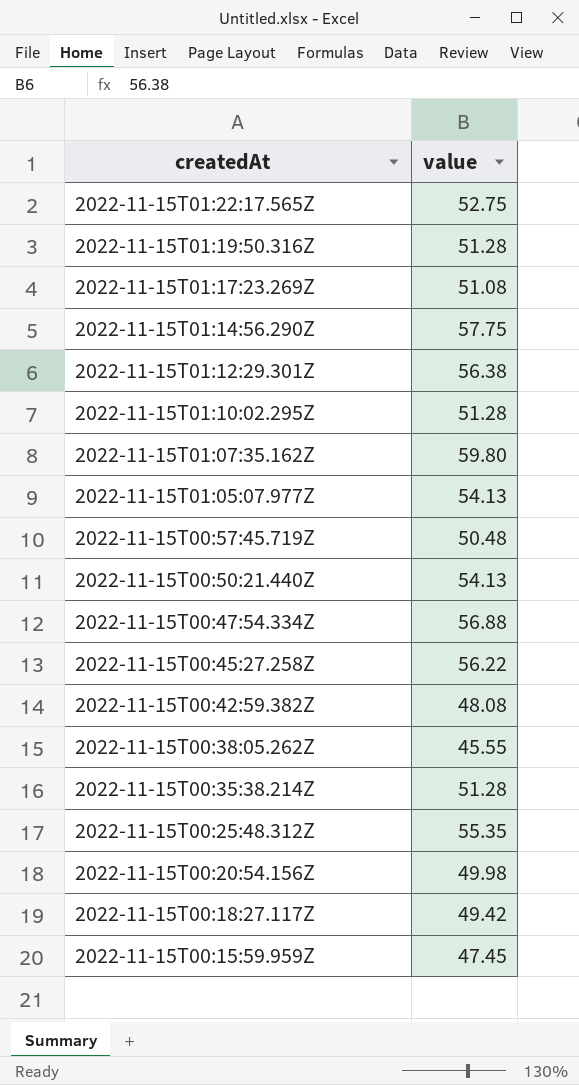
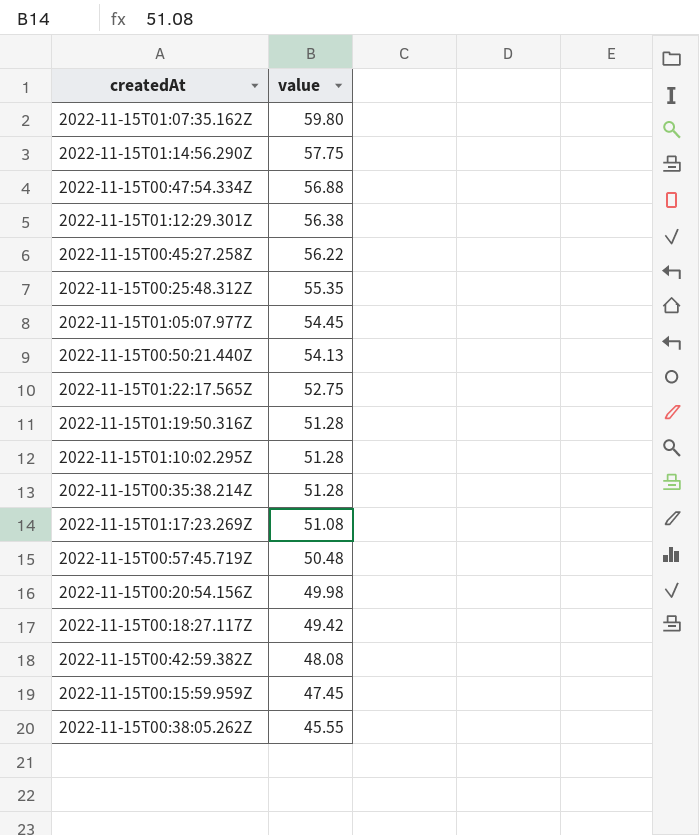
row order: createdAt descending -> value descending
2022-11-15T01:05:07.977Z | value: 54.13 -> 54.45

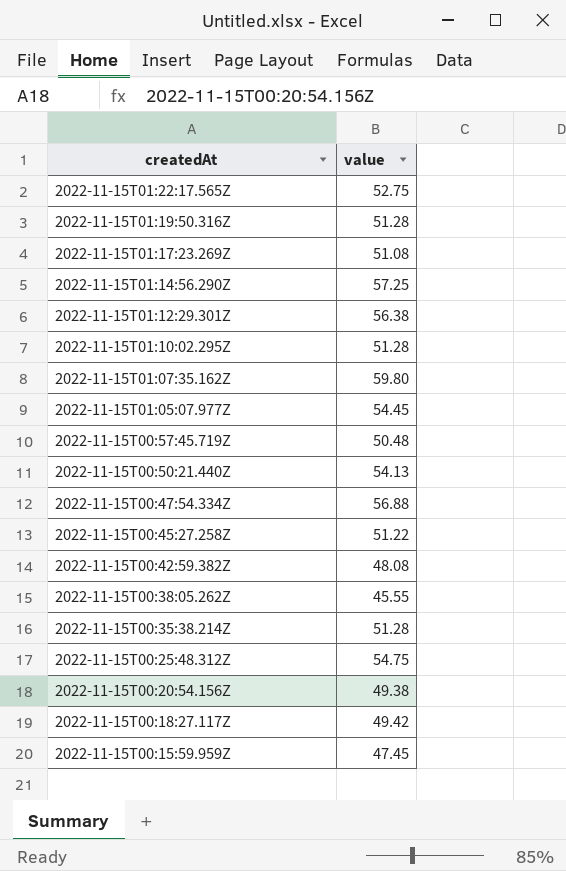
row order: value descending -> createdAt descending
2022-11-15T01:14:56.290Z | value: 57.75 -> 57.25
2022-11-15T00:45:27.258Z | value: 56.22 -> 51.22
2022-11-15T00:25:48.312Z | value: 55.35 -> 54.75
2022-11-15T00:20:54.156Z | value: 49.98 -> 49.38

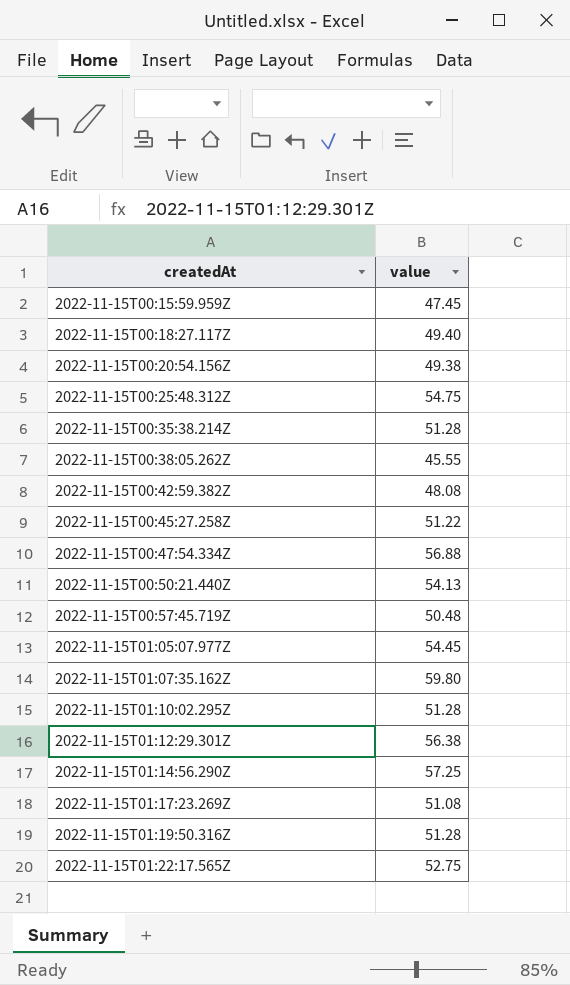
row order: createdAt descending -> createdAt ascending
2022-11-15T00:18:27.117Z | value: 49.42 -> 49.40

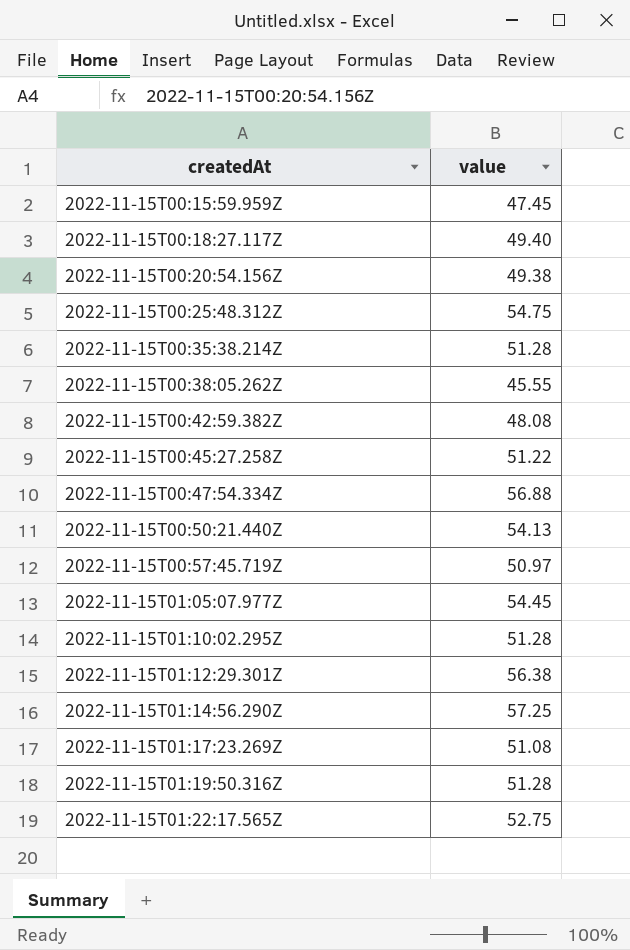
row 2022-11-15T01:07:35.162Z: 59.80 -> none
2022-11-15T00:57:45.719Z | value: 50.48 -> 50.97

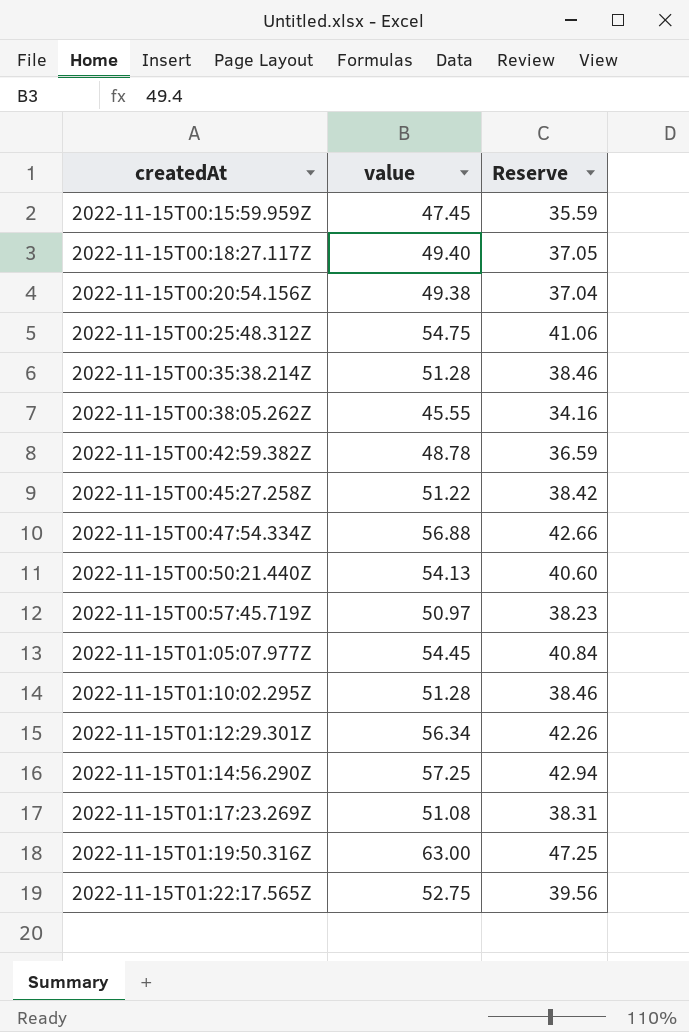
column Reserve | formula: none -> [value] * 0.75
2022-11-15T00:42:59.382Z | value: 48.08 -> 48.78
2022-11-15T01:12:29.301Z | value: 56.38 -> 56.34
2022-11-15T01:19:50.316Z | value: 51.28 -> 63.00

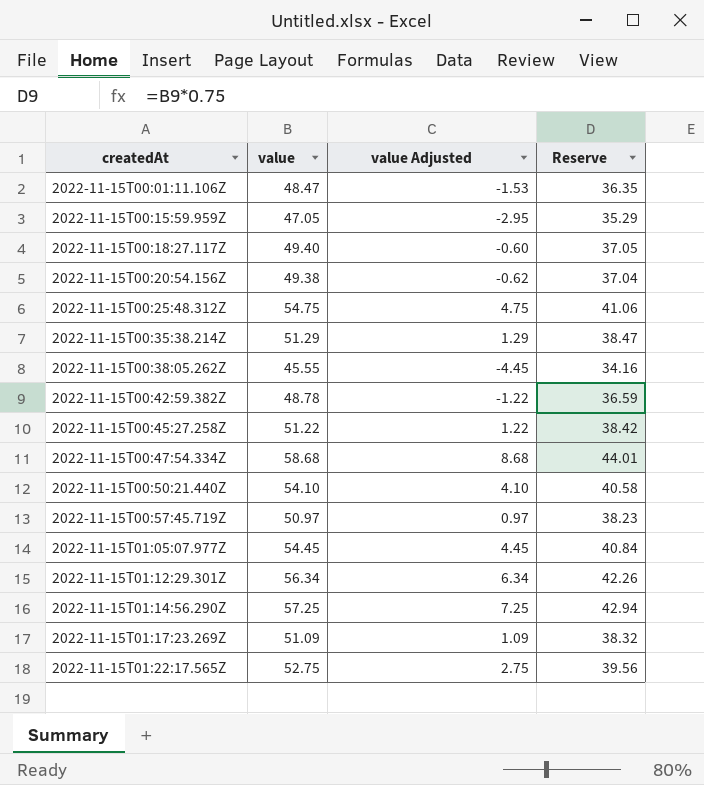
column value Adjusted | formula: none -> [value] - 50
row 2022-11-15T01:10:02.295Z: 51.28 | 38.46 -> none
row 2022-11-15T01:19:50.316Z: 63.00 | 47.25 -> none
row 2022-11-15T00:01:11.106Z: none -> 48.47 | -1.53 | 36.35
2022-11-15T00:15:59.959Z | value: 47.45 -> 47.05
2022-11-15T00:15:59.959Z | Reserve: 35.59 -> 35.29
2022-11-15T00:35:38.214Z | value: 51.28 -> 51.29
2022-11-15T00:35:38.214Z | Reserve: 38.46 -> 38.47
2022-11-15T00:47:54.334Z | value: 56.88 -> 58.68
2022-11-15T00:47:54.334Z | Reserve: 42.66 -> 44.01
2022-11-15T00:50:21.440Z | value: 54.13 -> 54.10
2022-11-15T00:50:21.440Z | Reserve: 40.60 -> 40.58
2022-11-15T01:17:23.269Z | value: 51.08 -> 51.09
2022-11-15T01:17:23.269Z | Reserve: 38.31 -> 38.32

